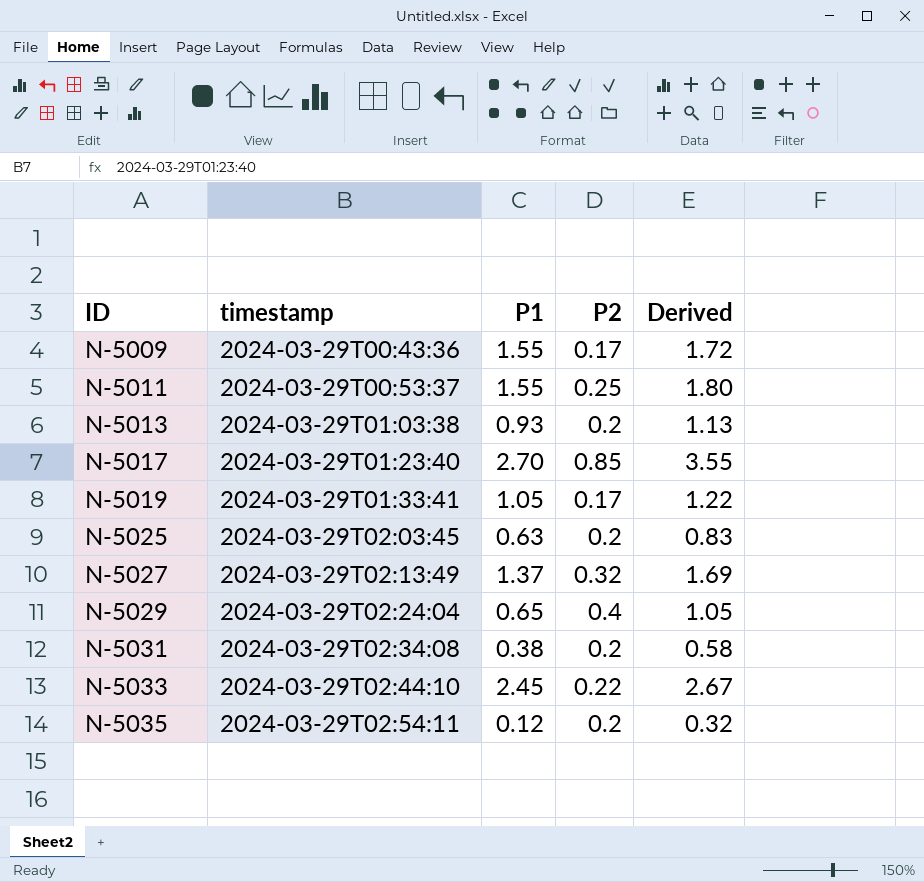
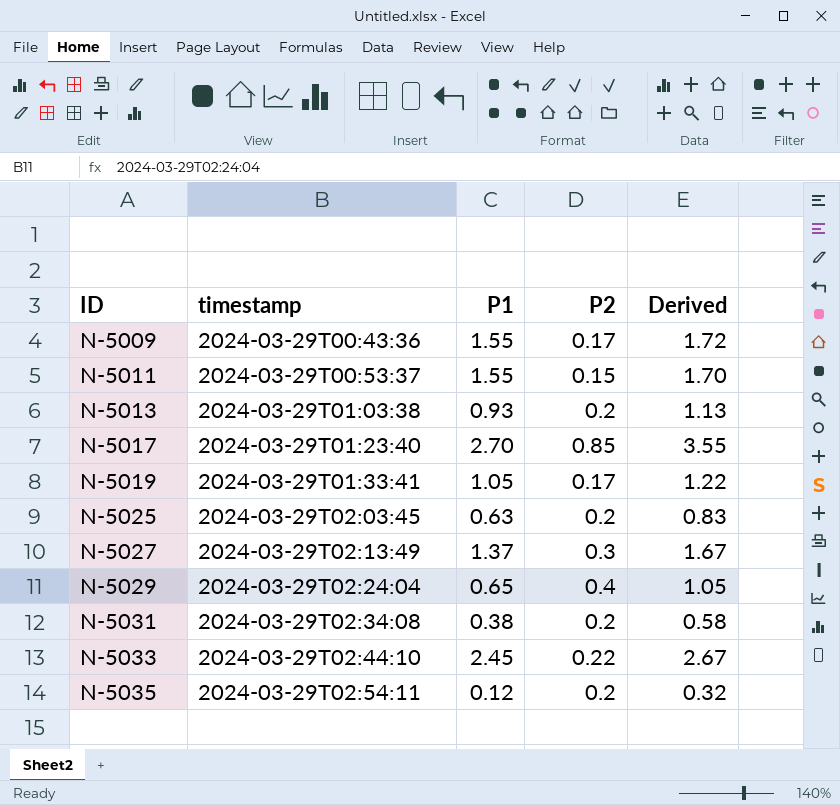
N-5011 | P2: 0.25 -> 0.15
N-5011 | Derived: 1.80 -> 1.70
N-5027 | P2: 0.32 -> 0.3
N-5027 | Derived: 1.69 -> 1.67

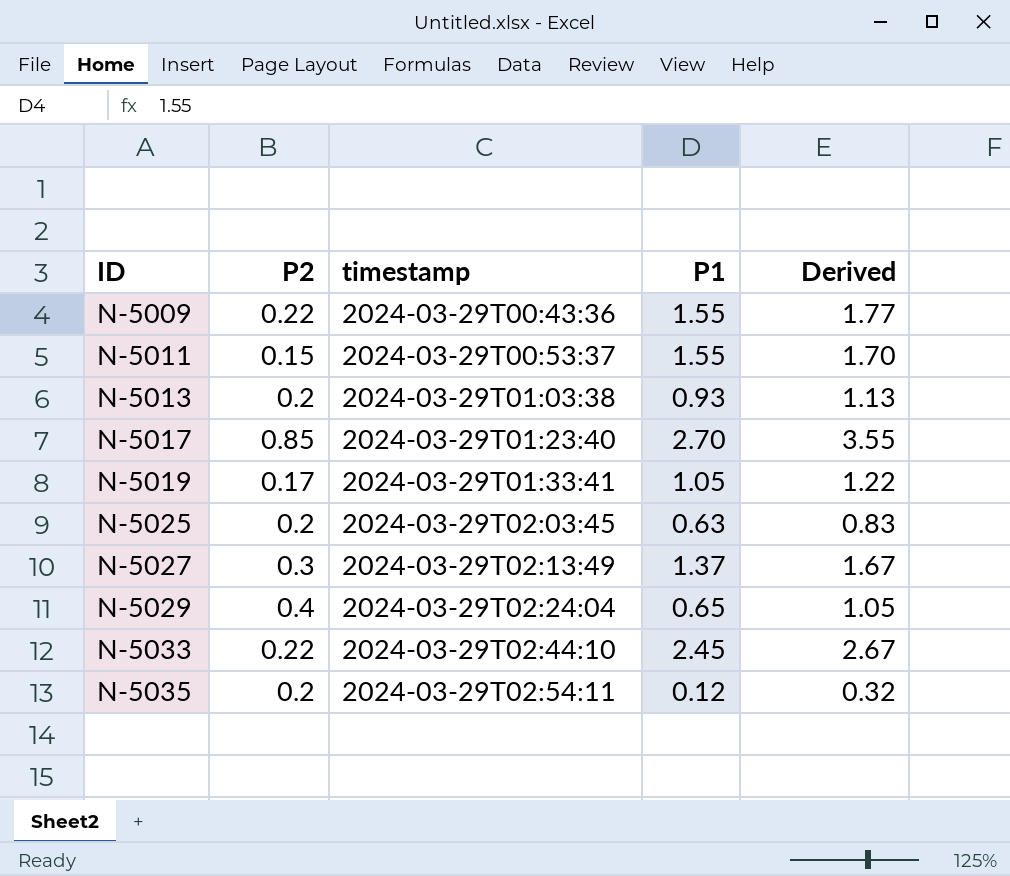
column P2 | position: 4 -> 2
row N-5031: 2024-03-29T02:34:08 | 0.38 | 0.2 | 0.58 -> none
N-5009 | P2: 0.17 -> 0.22
N-5009 | Derived: 1.72 -> 1.77

